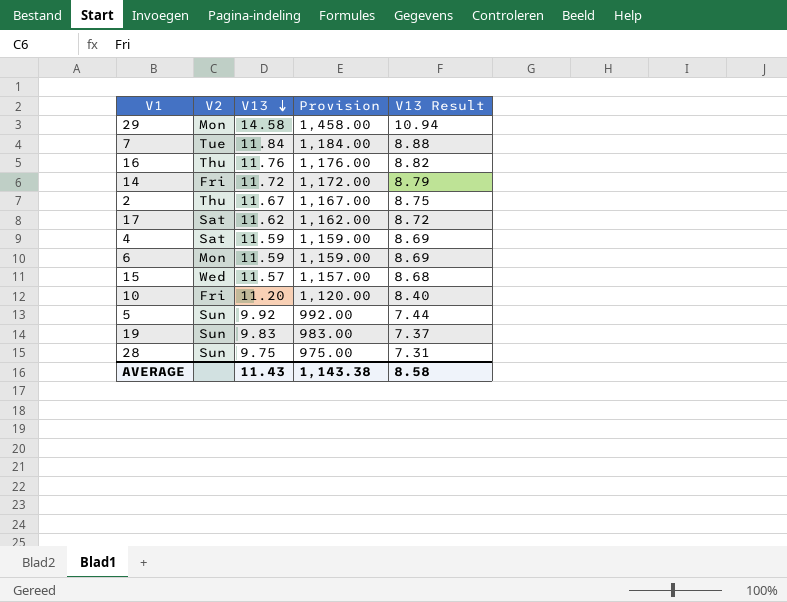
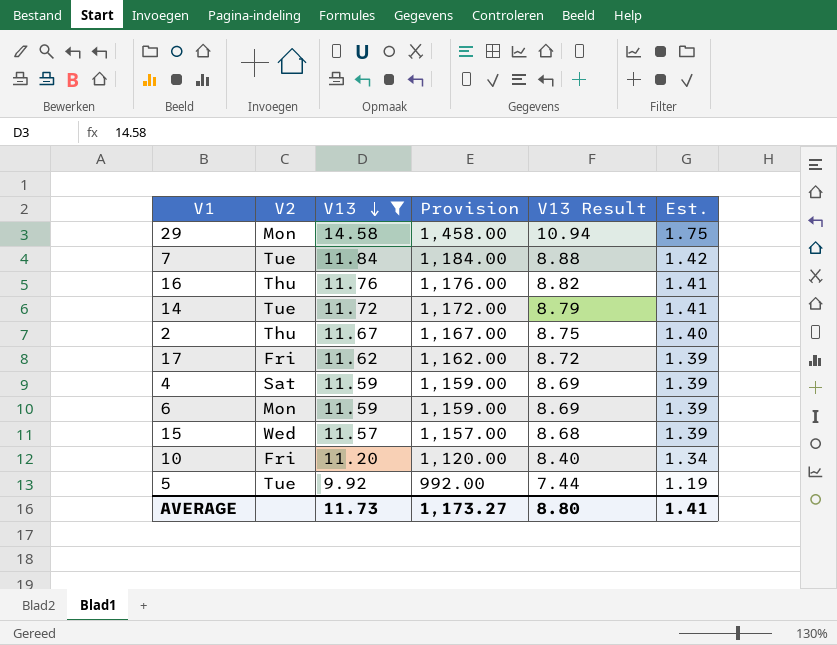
filter: none -> V13 >= 9.92
column Est. | formula: none -> [V13] * 0.12
14 | V2: Fri -> Tue
17 | V2: Sat -> Fri
5 | V2: Sun -> Tue
AVERAGE | V13: 11.43 -> 11.73
AVERAGE | Provision: 1,143.38 -> 1,173.27
AVERAGE | V13 Result: 8.58 -> 8.80

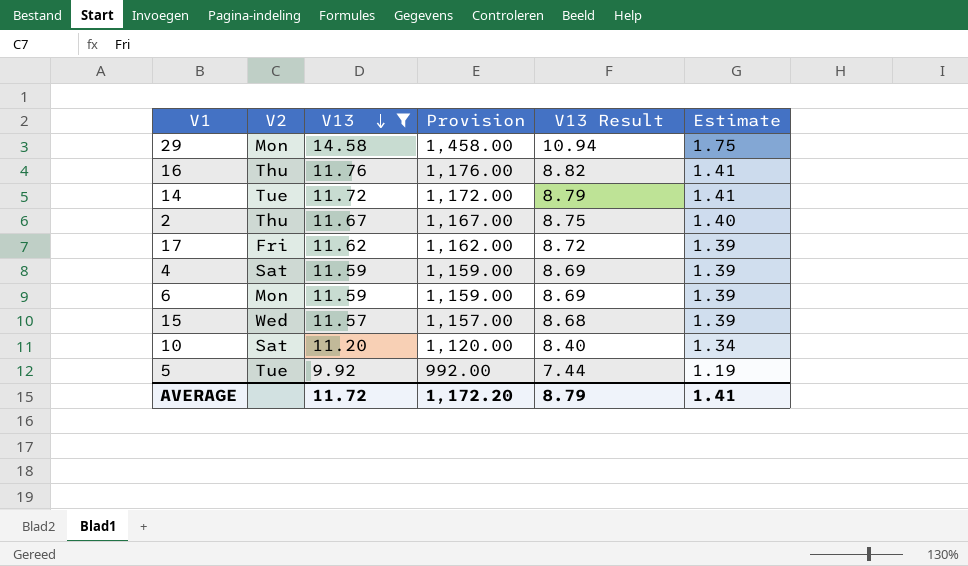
column name: Est. -> Estimate
row 7: Tue | 11.84 | 1,184.00 | 8.88 | 1.42 -> none
10 | V2: Fri -> Sat
AVERAGE | V13: 11.73 -> 11.72
AVERAGE | Provision: 1,173.27 -> 1,172.20
AVERAGE | V13 Result: 8.80 -> 8.79

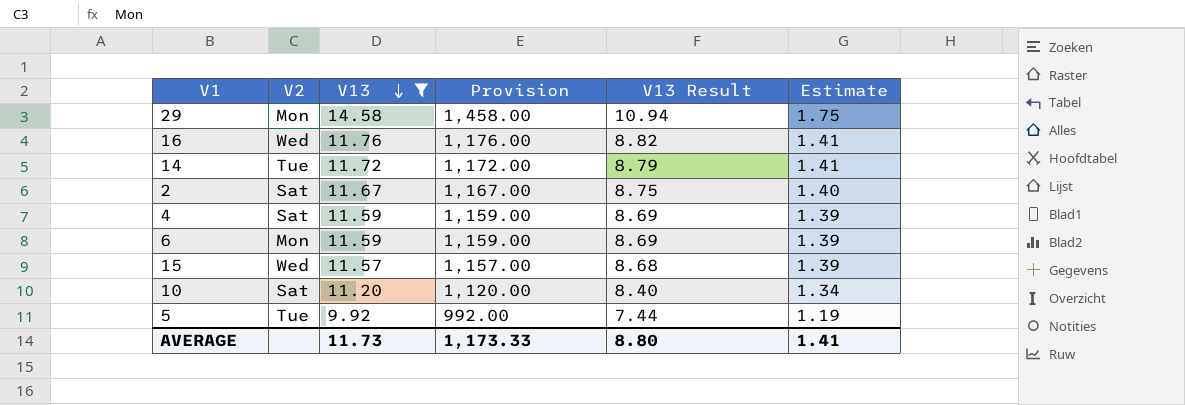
row 17: Fri | 11.62 | 1,162.00 | 8.72 | 1.39 -> none
16 | V2: Thu -> Wed
2 | V2: Thu -> Sat
AVERAGE | V13: 11.72 -> 11.73
AVERAGE | Provision: 1,172.20 -> 1,173.33
AVERAGE | V13 Result: 8.79 -> 8.80

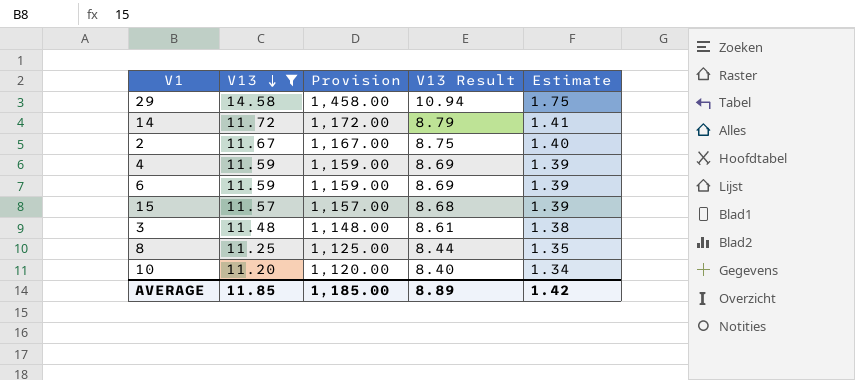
column V2 | position: 2 -> none
row 16: Wed | 11.76 | 1,176.00 | 8.82 | 1.41 -> none
row 5: Tue | 9.92 | 992.00 | 7.44 | 1.19 -> none
row 3: none -> 11.48 | 1,148.00 | 8.61 | 1.38
row 8: none -> 11.25 | 1,125.00 | 8.44 | 1.35
AVERAGE | V13: 11.73 -> 11.85
AVERAGE | Provision: 1,173.33 -> 1,185.00
AVERAGE | V13 Result: 8.80 -> 8.89
AVERAGE | Estimate: 1.41 -> 1.42

